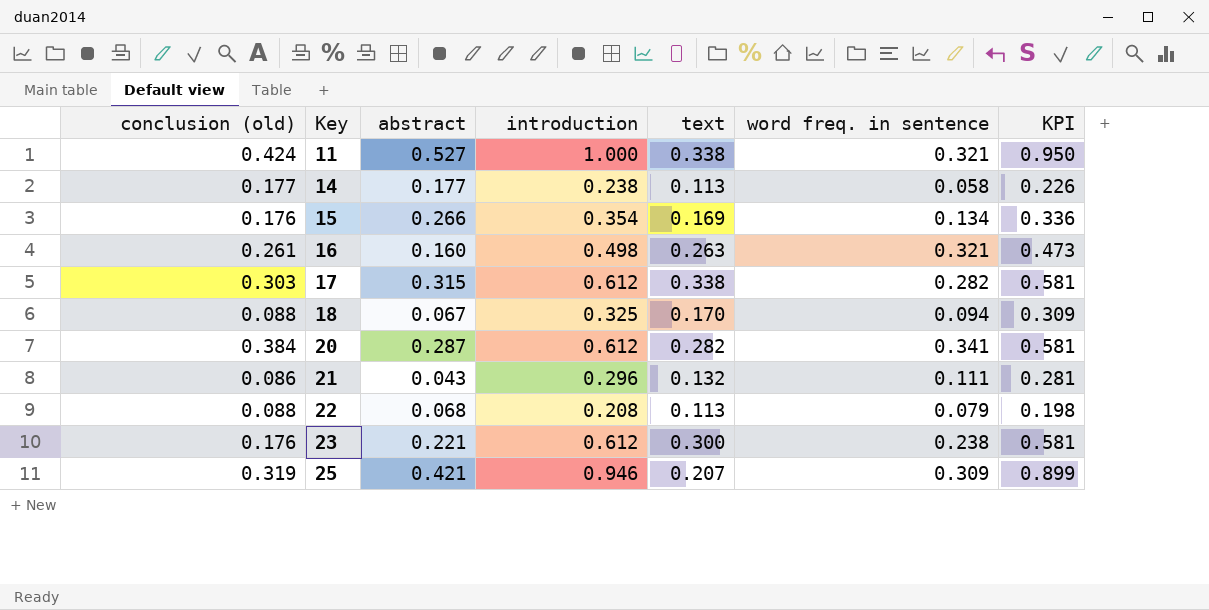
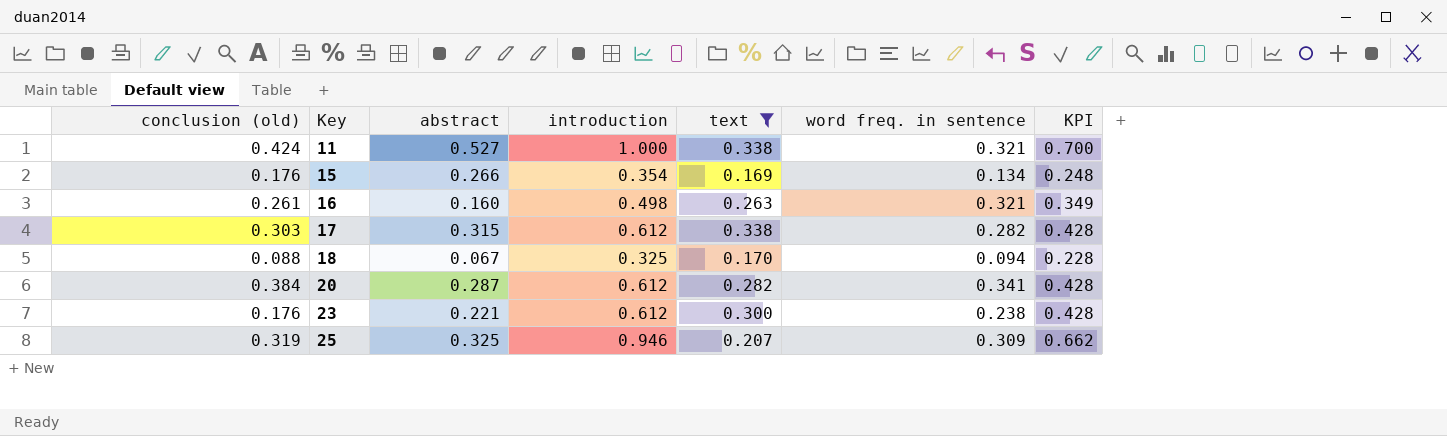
filter: none -> text >= 0.169
column KPI | formula: [introduction] * 0.95 -> [introduction] * 0.7
25 | abstract: 0.421 -> 0.325

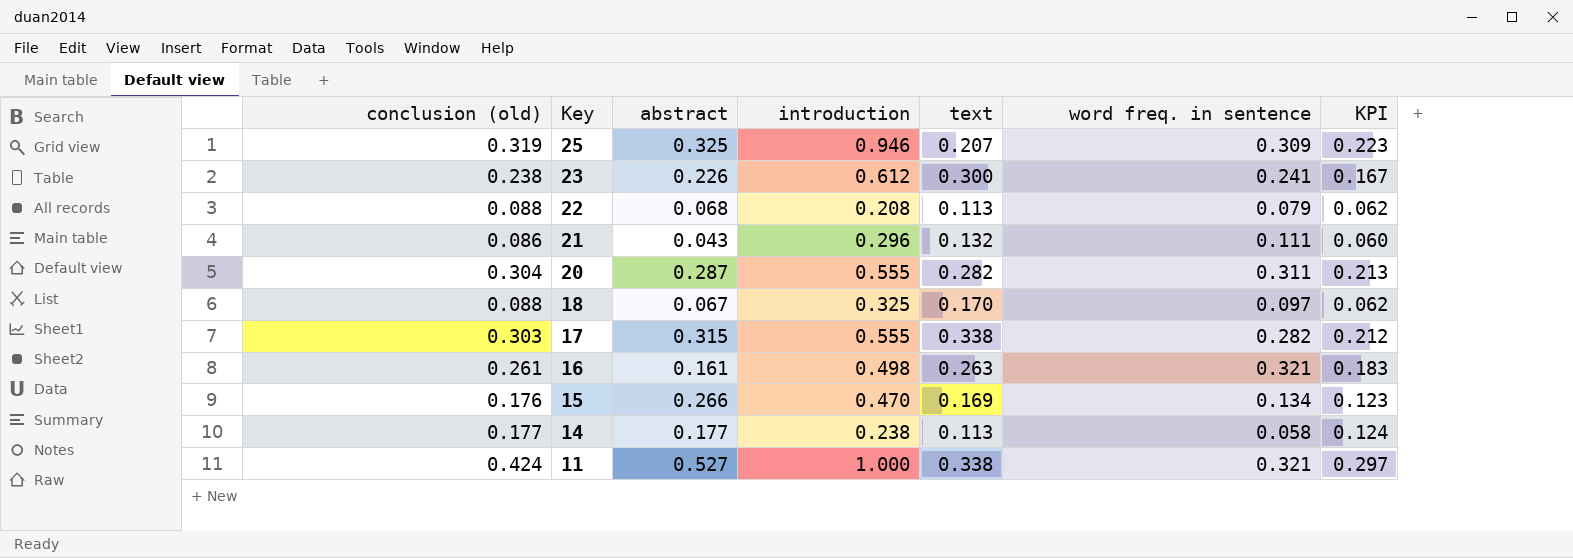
filter: text >= 0.169 -> none
row order: Key ascending -> Key descending
column KPI | formula: [introduction] * 0.7 -> [conclusion (old)] * 0.7
23 | conclusion (old): 0.176 -> 0.238
23 | abstract: 0.221 -> 0.226
23 | word freq. in sentence: 0.238 -> 0.241
20 | conclusion (old): 0.384 -> 0.304
20 | introduction: 0.612 -> 0.555
20 | word freq. in sentence: 0.341 -> 0.311
18 | word freq. in sentence: 0.094 -> 0.097
17 | introduction: 0.612 -> 0.555
16 | abstract: 0.160 -> 0.161
15 | introduction: 0.354 -> 0.470

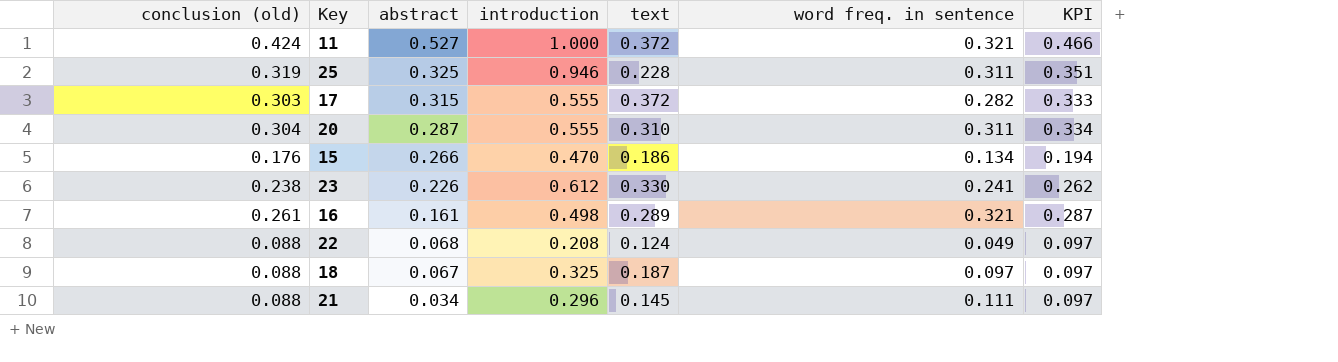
row order: Key descending -> abstract descending
column KPI | formula: [conclusion (old)] * 0.7 -> [conclusion (old)] * 1.1
row 14: 0.177 | 0.177 | 0.238 | 0.113 | 0.058 | 0.124 -> none
11 | text: 0.338 -> 0.372
25 | text: 0.207 -> 0.228
25 | word freq. in sentence: 0.309 -> 0.311
17 | text: 0.338 -> 0.372
20 | text: 0.282 -> 0.310
15 | text: 0.169 -> 0.186
23 | text: 0.300 -> 0.330
16 | text: 0.263 -> 0.289
22 | text: 0.113 -> 0.124
22 | word freq. in sentence: 0.079 -> 0.049
18 | text: 0.170 -> 0.187
21 | conclusion (old): 0.086 -> 0.088
21 | abstract: 0.043 -> 0.034
21 | text: 0.132 -> 0.145

